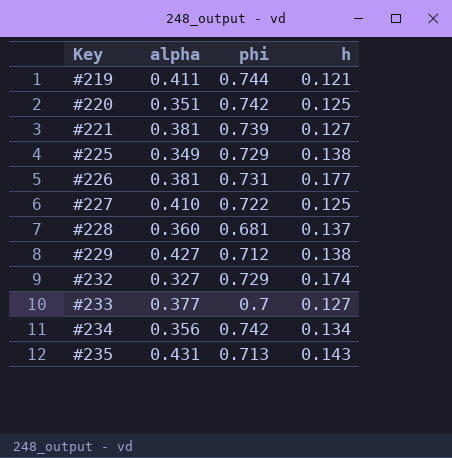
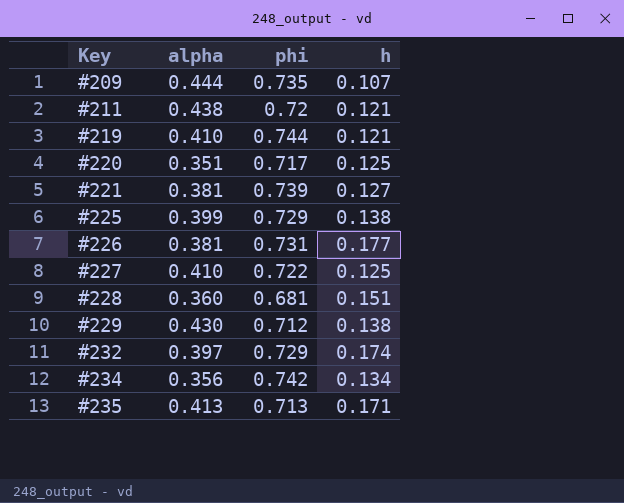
row #233: 0.377 | 0.7 | 0.127 -> none
row #209: none -> 0.444 | 0.735 | 0.107
row #211: none -> 0.438 | 0.72 | 0.121
#219 | alpha: 0.411 -> 0.410
#220 | phi: 0.742 -> 0.717
#225 | alpha: 0.349 -> 0.399
#228 | h: 0.137 -> 0.151
#229 | alpha: 0.427 -> 0.430
#232 | alpha: 0.327 -> 0.397
#235 | alpha: 0.431 -> 0.413
#235 | h: 0.143 -> 0.171

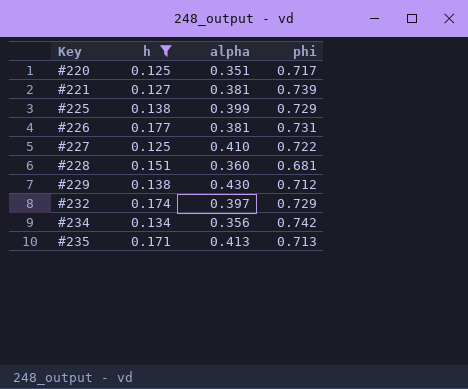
filter: none -> h >= 0.125
column h | position: 4 -> 2

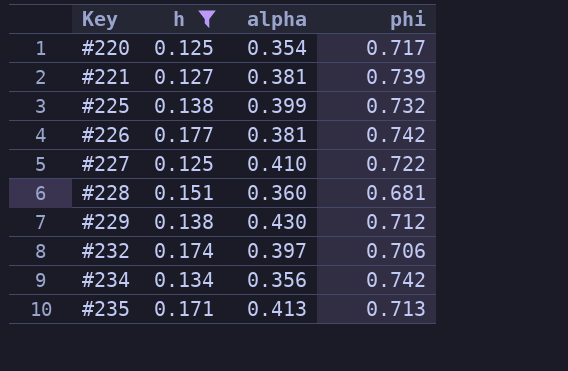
#220 | alpha: 0.351 -> 0.354
#225 | phi: 0.729 -> 0.732
#226 | phi: 0.731 -> 0.742
#232 | phi: 0.729 -> 0.706

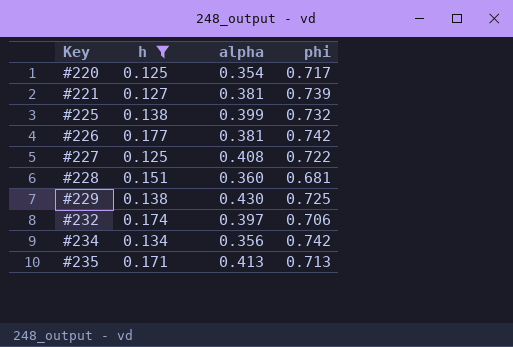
#227 | alpha: 0.410 -> 0.408
#229 | phi: 0.712 -> 0.725

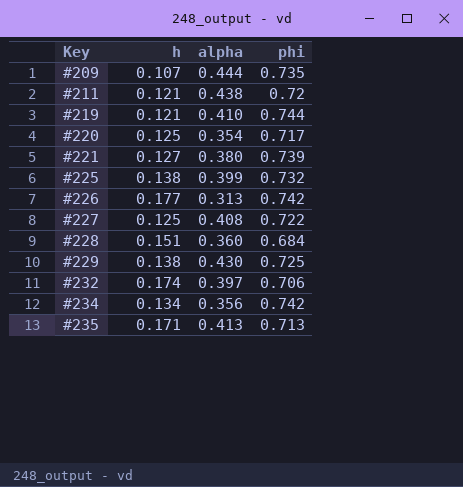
filter: h >= 0.125 -> none
#221 | alpha: 0.381 -> 0.380
#226 | alpha: 0.381 -> 0.313
#228 | phi: 0.681 -> 0.684

